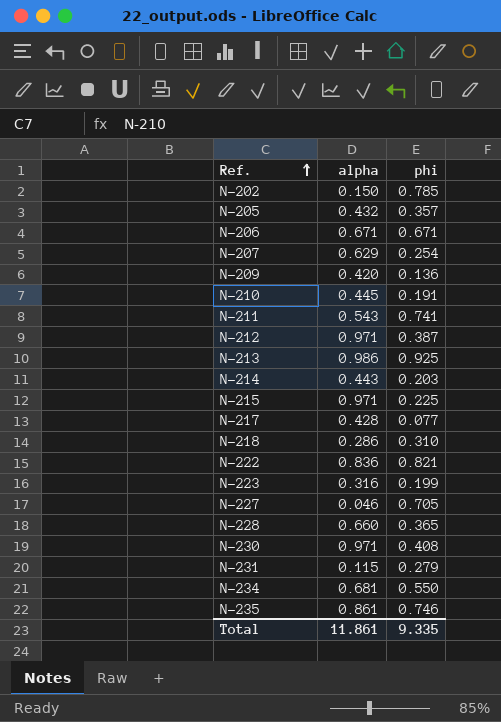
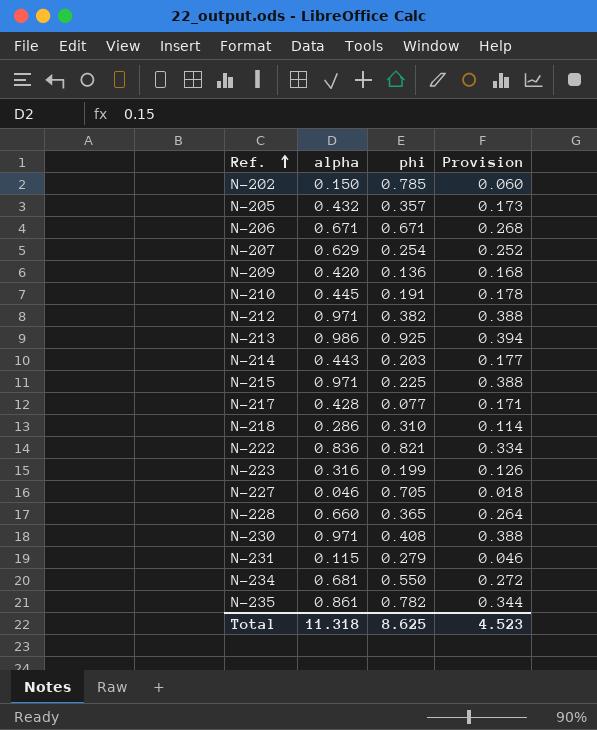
column Provision | formula: none -> [alpha] * 0.4
row N-211: 0.543 | 0.741 -> none
N-212 | phi: 0.387 -> 0.382
N-235 | phi: 0.746 -> 0.782
Total | alpha: 11.861 -> 11.318
Total | phi: 9.335 -> 8.625

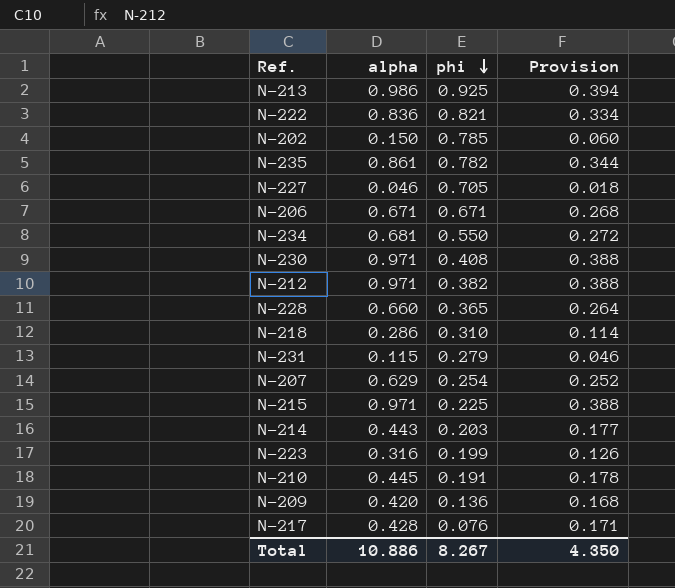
row order: Ref. ascending -> phi descending
row N-205: 0.432 | 0.357 | 0.173 -> none
N-217 | phi: 0.077 -> 0.076
Total | alpha: 11.318 -> 10.886
Total | phi: 8.625 -> 8.267
Total | Provision: 4.523 -> 4.350

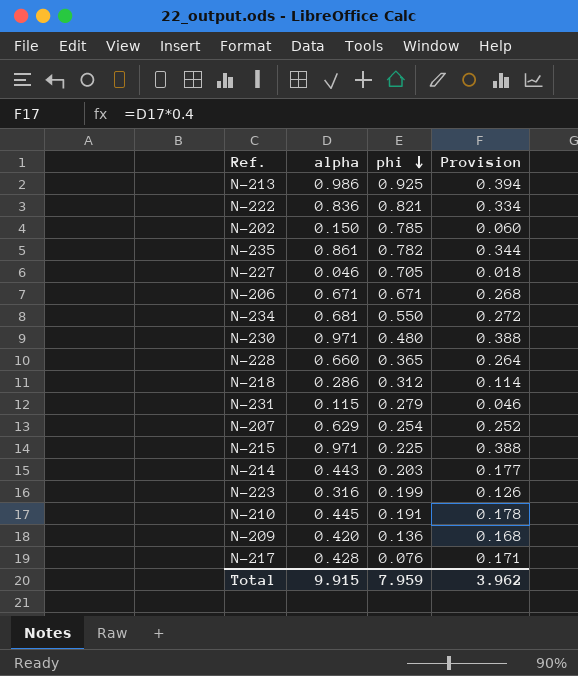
row N-212: 0.971 | 0.382 | 0.388 -> none
N-230 | phi: 0.408 -> 0.480
N-218 | phi: 0.310 -> 0.312
Total | alpha: 10.886 -> 9.915
Total | phi: 8.267 -> 7.959
Total | Provision: 4.350 -> 3.962

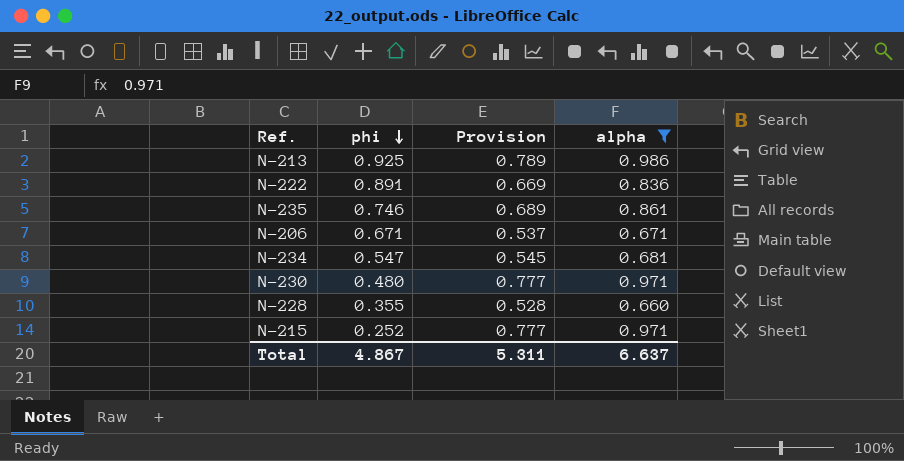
filter: none -> alpha >= 0.660
column Provision | formula: [alpha] * 0.4 -> [alpha] * 0.8
column alpha | position: 2 -> 4
N-222 | phi: 0.821 -> 0.891
N-235 | phi: 0.782 -> 0.746
N-234 | phi: 0.550 -> 0.547
N-228 | phi: 0.365 -> 0.355
N-215 | phi: 0.225 -> 0.252
Total | phi: 7.959 -> 4.867
Total | Provision: 3.962 -> 5.311
Total | alpha: 9.915 -> 6.637

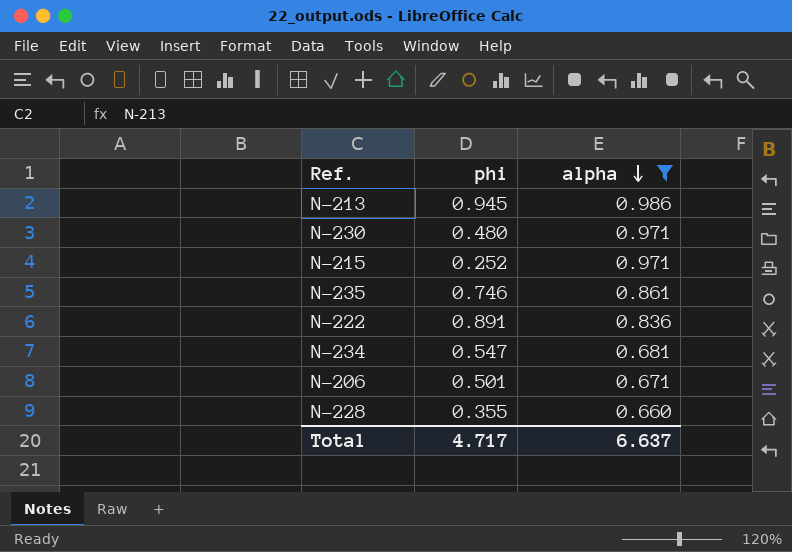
row order: phi descending -> alpha descending
column Provision | formula: [alpha] * 0.8 -> none
N-213 | phi: 0.925 -> 0.945
N-206 | phi: 0.671 -> 0.501
Total | phi: 4.867 -> 4.717

